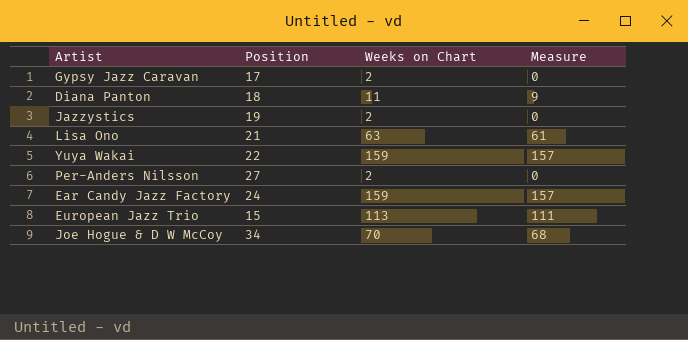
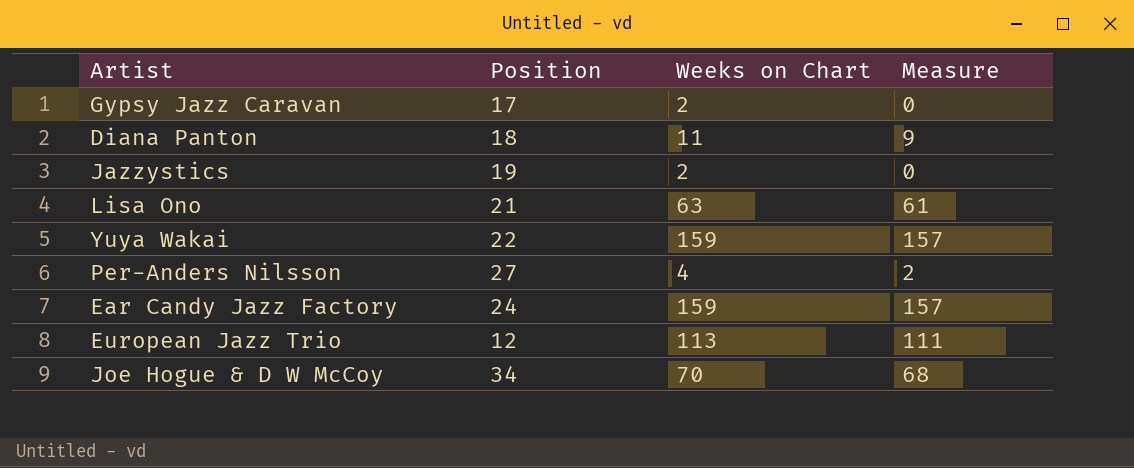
Per-Anders Nilsson | Weeks on Chart: 2 -> 4
Per-Anders Nilsson | Measure: 0 -> 2
European Jazz Trio | Position: 15 -> 12

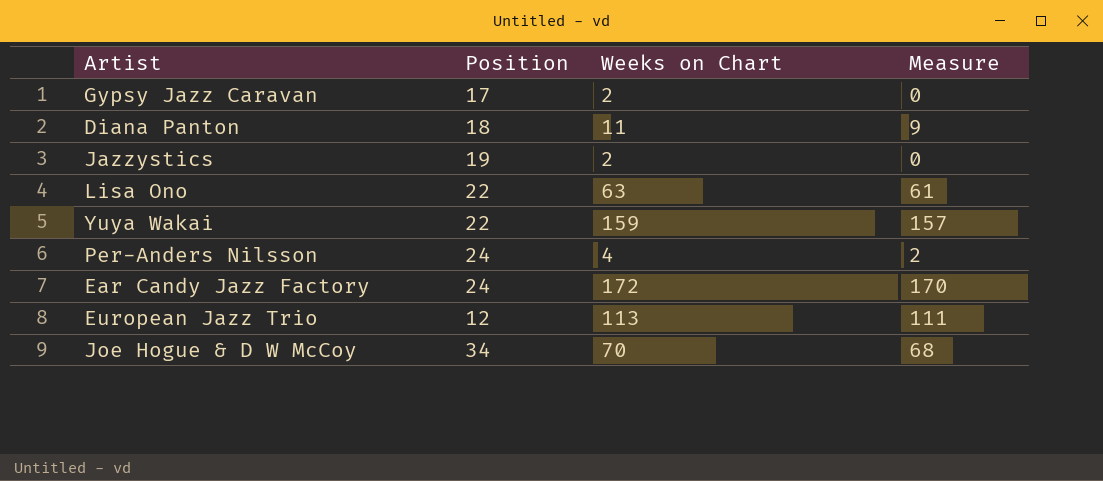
Lisa Ono | Position: 21 -> 22
Per-Anders Nilsson | Position: 27 -> 24
Ear Candy Jazz Factory | Weeks on Chart: 159 -> 172
Ear Candy Jazz Factory | Measure: 157 -> 170

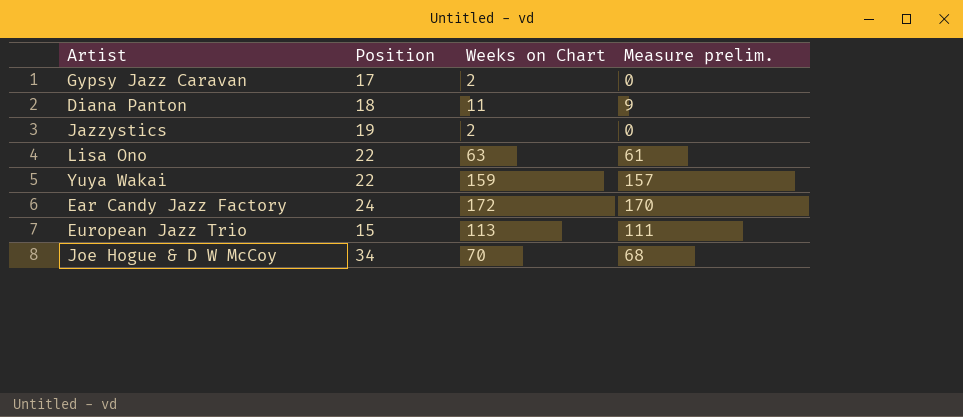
column name: Measure -> Measure prelim.
row Per-Anders Nilsson: 24 | 4 | 2 -> none
European Jazz Trio | Position: 12 -> 15

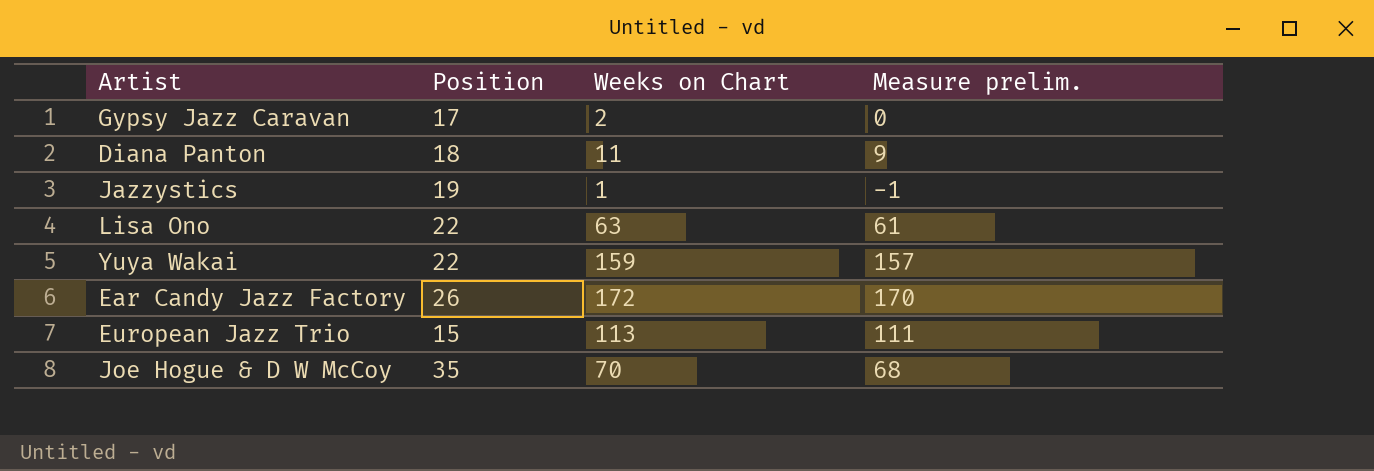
Jazzystics | Weeks on Chart: 2 -> 1
Jazzystics | Measure prelim.: 0 -> -1
Ear Candy Jazz Factory | Position: 24 -> 26
Joe Hogue & D W McCoy | Position: 34 -> 35

